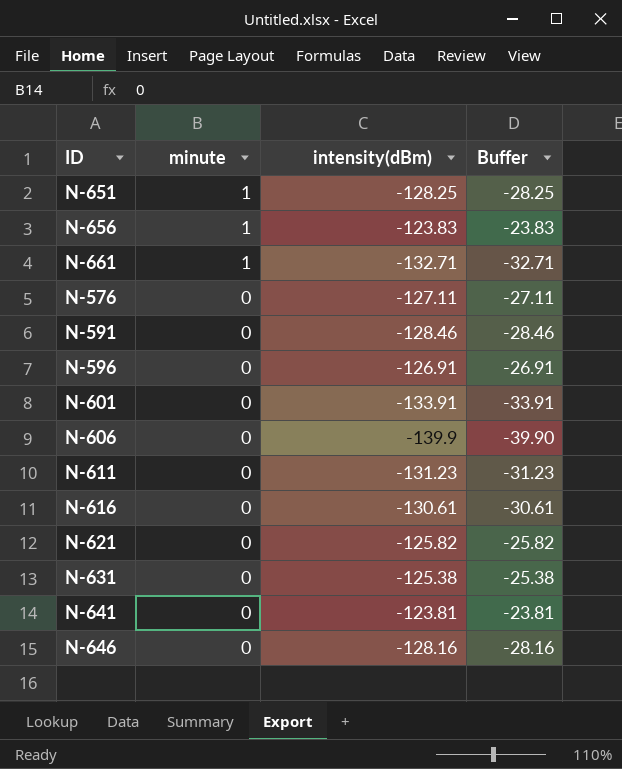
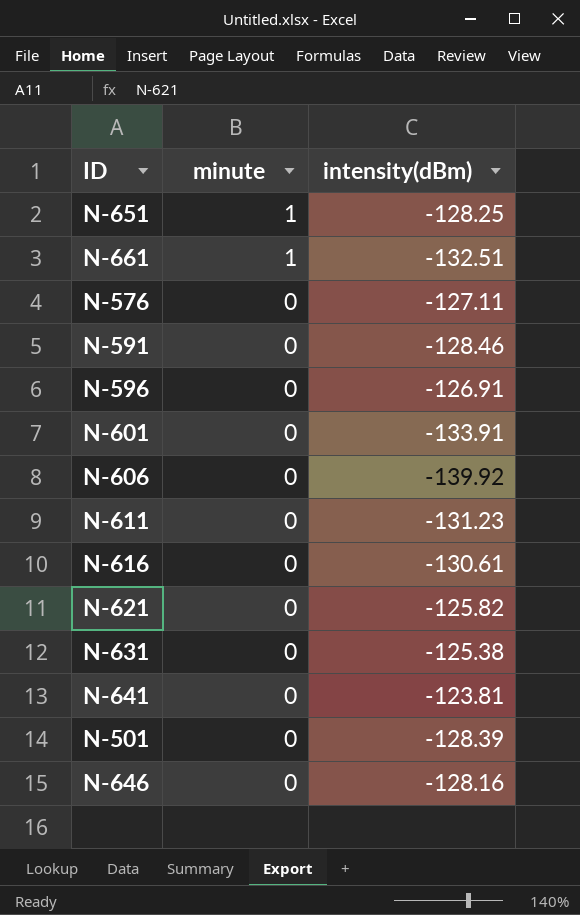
column Buffer | formula: [intensity(dBm)] + 100 -> none
row N-656: 1 | -123.83 | -23.83 -> none
N-661 | intensity(dBm): -132.71 -> -132.51
N-606 | intensity(dBm): -139.9 -> -139.92
row N-501: none -> 0 | -128.39

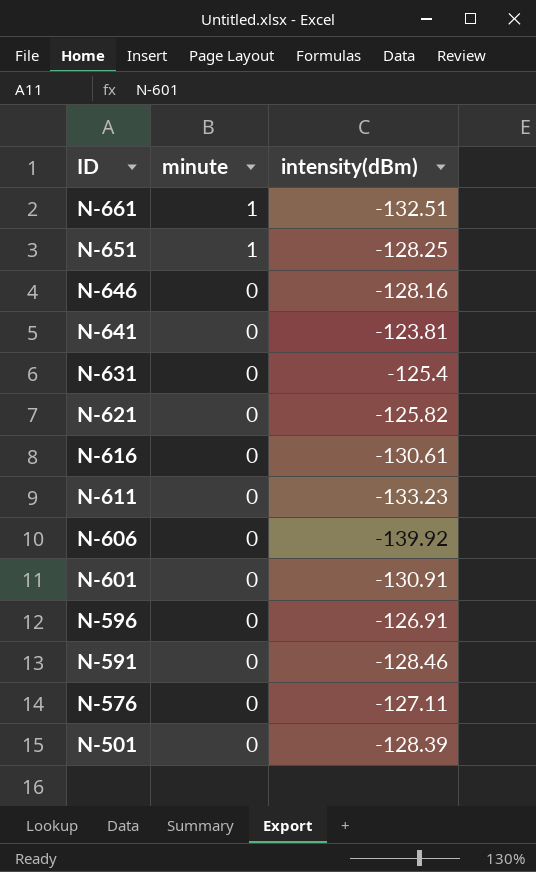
row order: minute descending -> ID descending
N-631 | intensity(dBm): -125.38 -> -125.4
N-611 | intensity(dBm): -131.23 -> -133.23
N-601 | intensity(dBm): -133.91 -> -130.91

